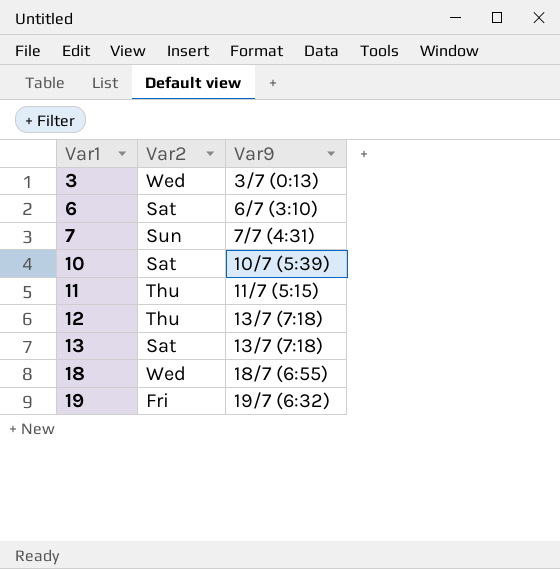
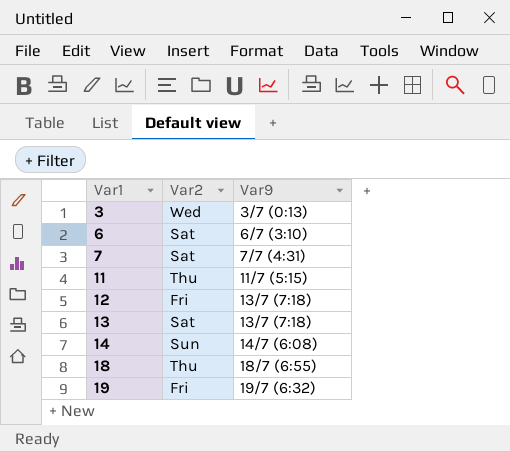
row 10: Sat | 10/7 (5:39) -> none
7 | Var2: Sun -> Sat
12 | Var2: Thu -> Fri
row 14: none -> Sun | 14/7 (6:08)
18 | Var2: Wed -> Thu

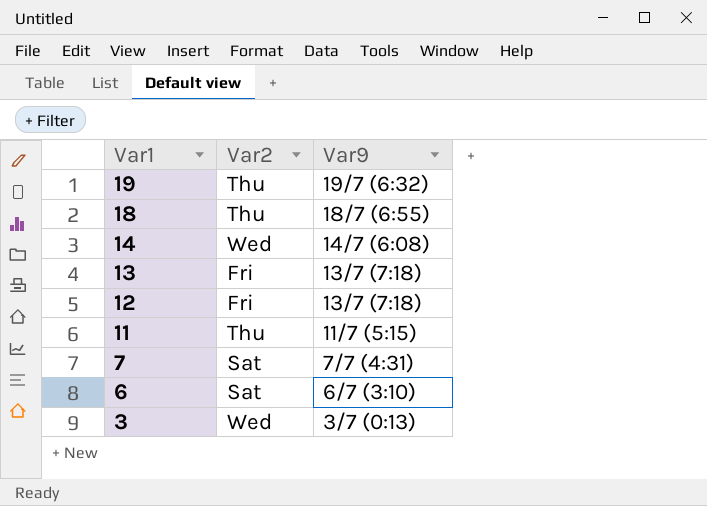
row order: Var1 ascending -> Var1 descending
19 | Var2: Fri -> Thu
14 | Var2: Sun -> Wed
13 | Var2: Sat -> Fri

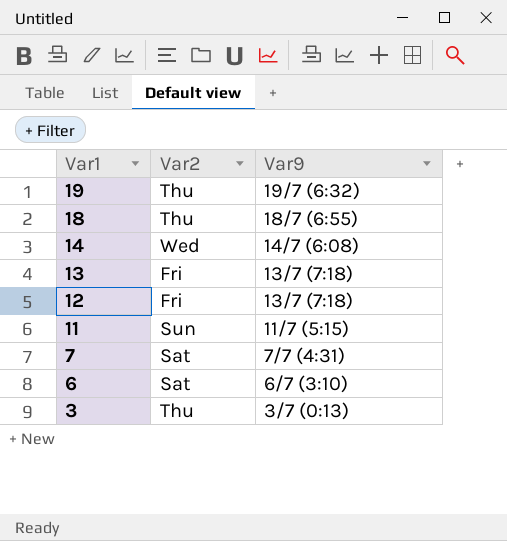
11 | Var2: Thu -> Sun
3 | Var2: Wed -> Thu

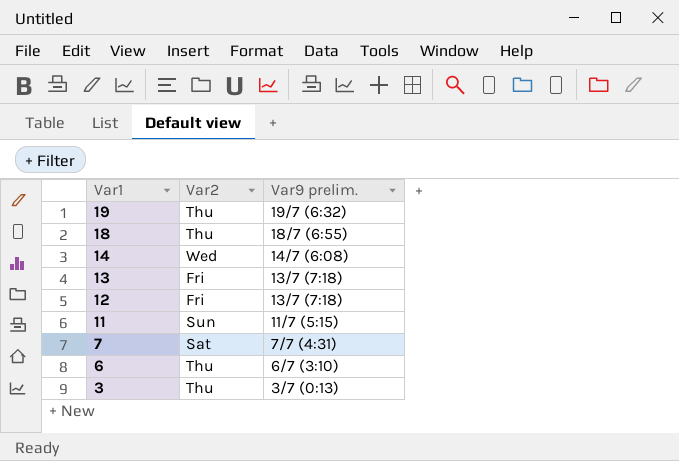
column name: Var9 -> Var9 prelim.
6 | Var2: Sat -> Thu

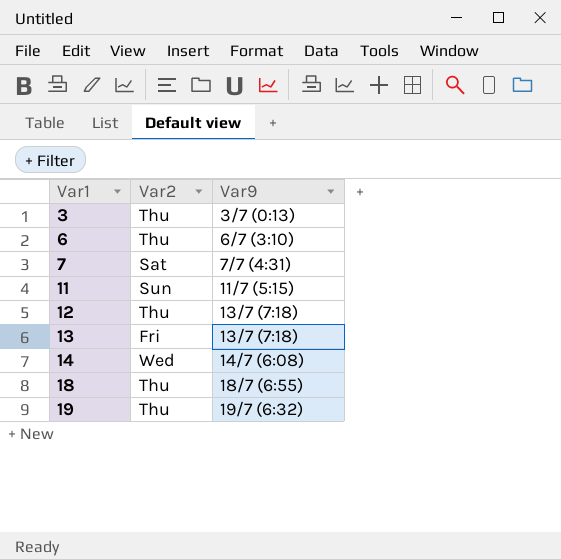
row order: Var1 descending -> Var1 ascending
column name: Var9 prelim. -> Var9
12 | Var2: Fri -> Thu

